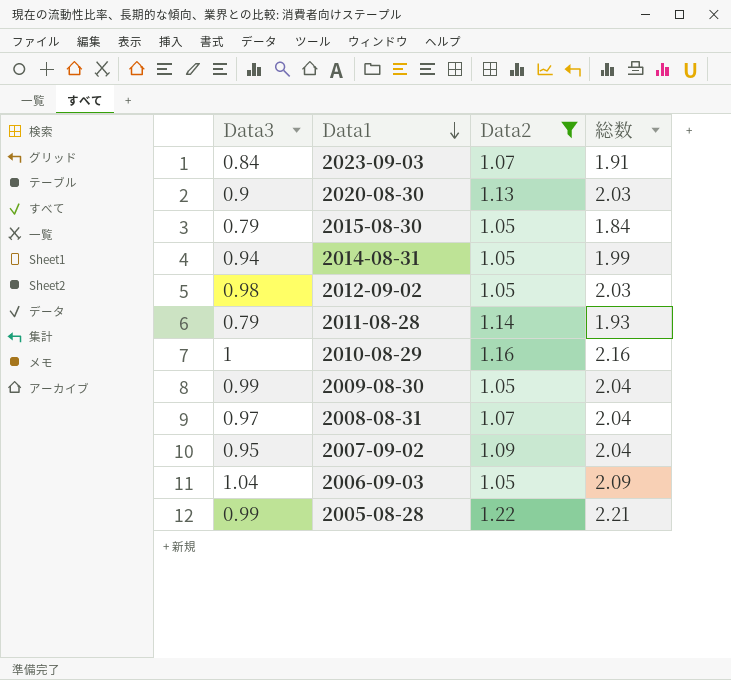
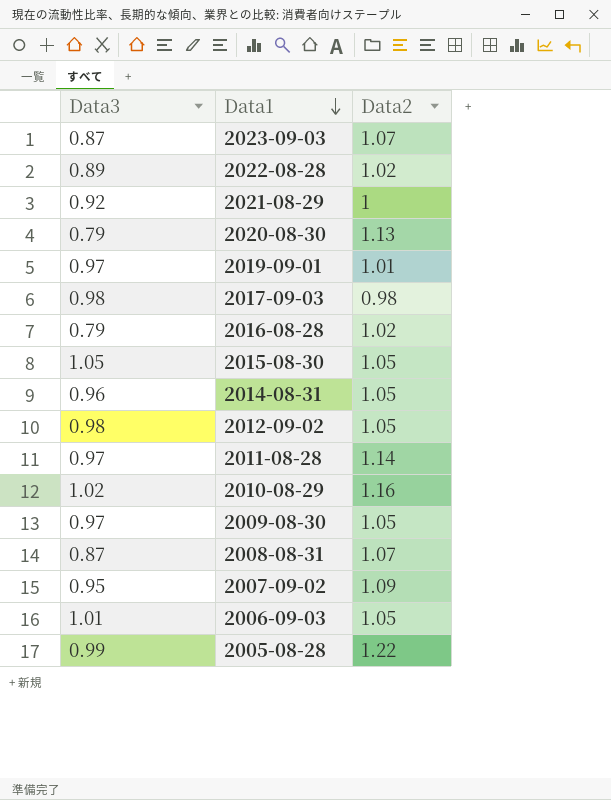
filter: Data2 >= 1.05 -> none
column 総数 | formula: [Data3] + [Data2] -> none
2023-09-03 | Data3: 0.84 -> 0.87
2020-08-30 | Data3: 0.9 -> 0.79
2015-08-30 | Data3: 0.79 -> 1.05
2014-08-31 | Data3: 0.94 -> 0.96
2011-08-28 | Data3: 0.79 -> 0.97
2010-08-29 | Data3: 1 -> 1.02
2009-08-30 | Data3: 0.99 -> 0.97
2008-08-31 | Data3: 0.97 -> 0.87
2006-09-03 | Data3: 1.04 -> 1.01

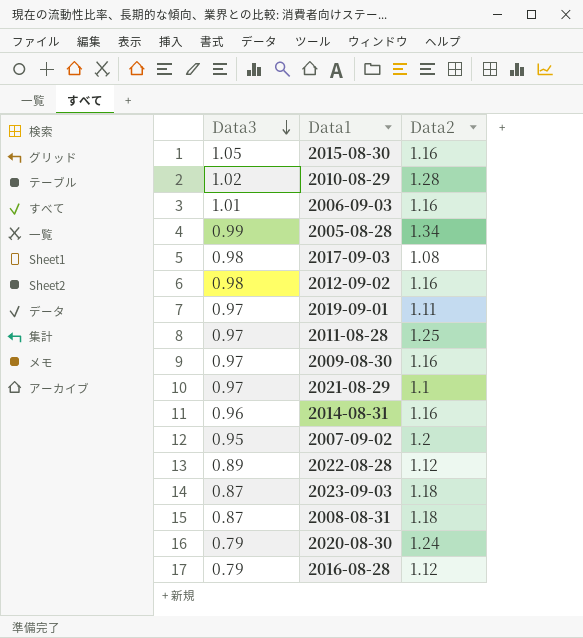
row order: Data1 descending -> Data3 descending
2015-08-30 | Data2: 1.05 -> 1.16
2010-08-29 | Data2: 1.16 -> 1.28
2006-09-03 | Data2: 1.05 -> 1.16
2005-08-28 | Data2: 1.22 -> 1.34
2017-09-03 | Data2: 0.98 -> 1.08
2012-09-02 | Data2: 1.05 -> 1.16
2019-09-01 | Data2: 1.01 -> 1.11
2011-08-28 | Data2: 1.14 -> 1.25
2009-08-30 | Data2: 1.05 -> 1.16
2021-08-29 | Data3: 0.92 -> 0.97
2021-08-29 | Data2: 1 -> 1.1
2014-08-31 | Data2: 1.05 -> 1.16
2007-09-02 | Data2: 1.09 -> 1.2
2022-08-28 | Data2: 1.02 -> 1.12
2023-09-03 | Data2: 1.07 -> 1.18
2008-08-31 | Data2: 1.07 -> 1.18
2020-08-30 | Data2: 1.13 -> 1.24
2016-08-28 | Data2: 1.02 -> 1.12

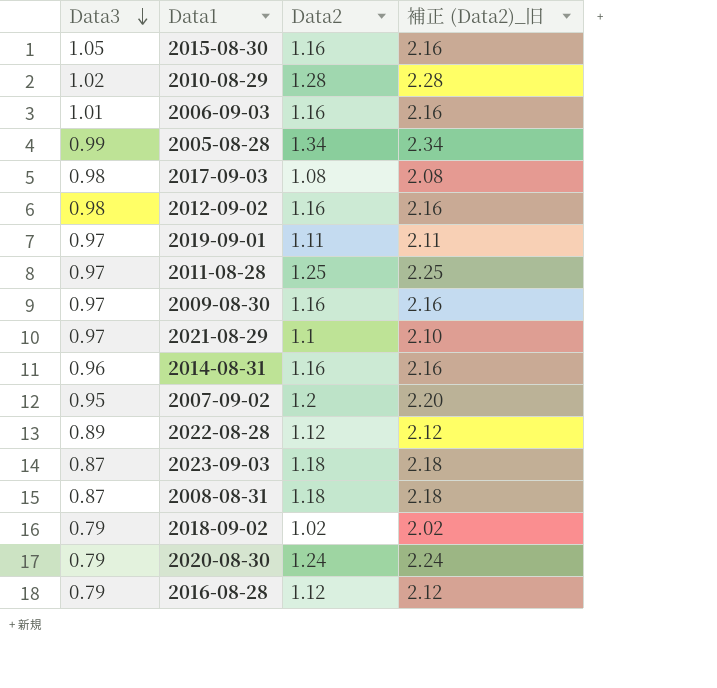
column 補正 (Data2)_旧 | formula: none -> [Data2] + 1
row 2018-09-02: none -> 0.79 | 1.02 | 2.02

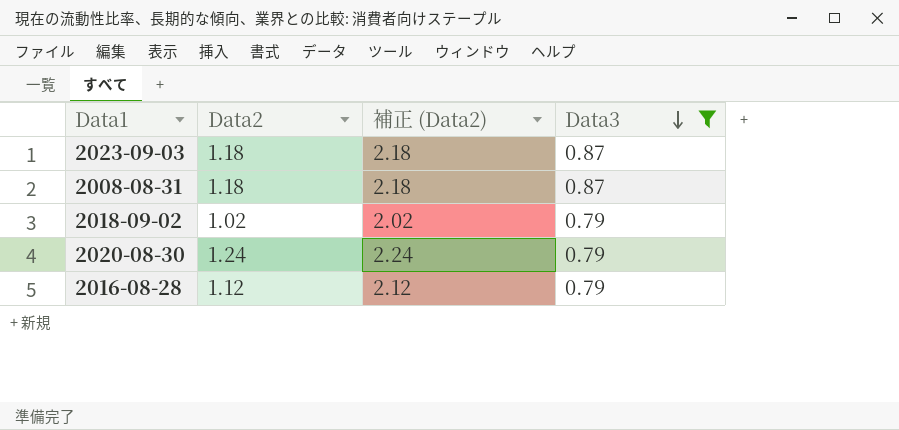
filter: none -> Data3 <= 0.87
column name: 補正 (Data2)_旧 -> 補正 (Data2)
column Data3 | position: 1 -> 4

